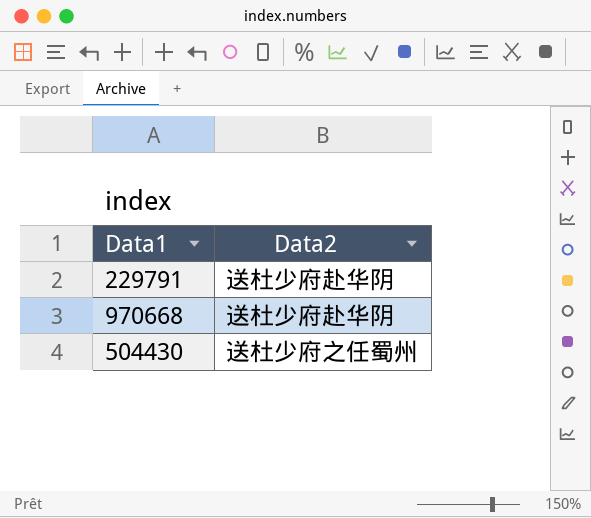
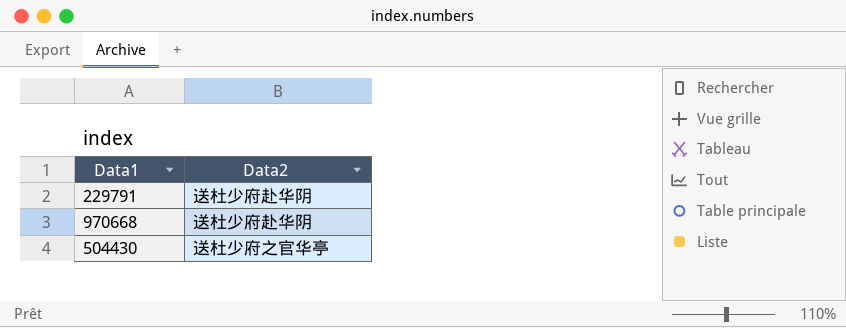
504430 | Data2: 送杜少府之任蜀州 -> 送杜少府之官华亭

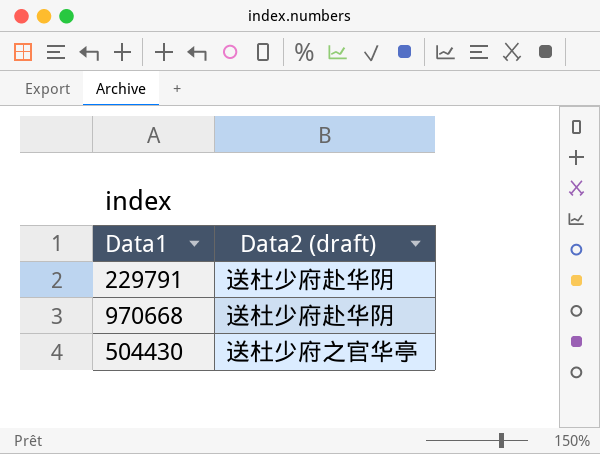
column name: Data2 -> Data2 (draft)

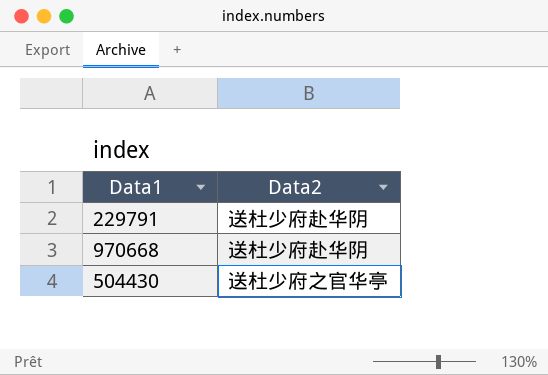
column name: Data2 (draft) -> Data2

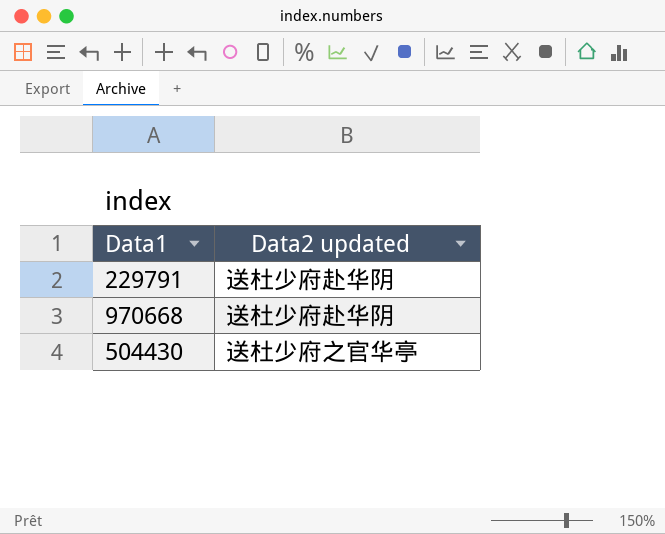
column name: Data2 -> Data2 updated

